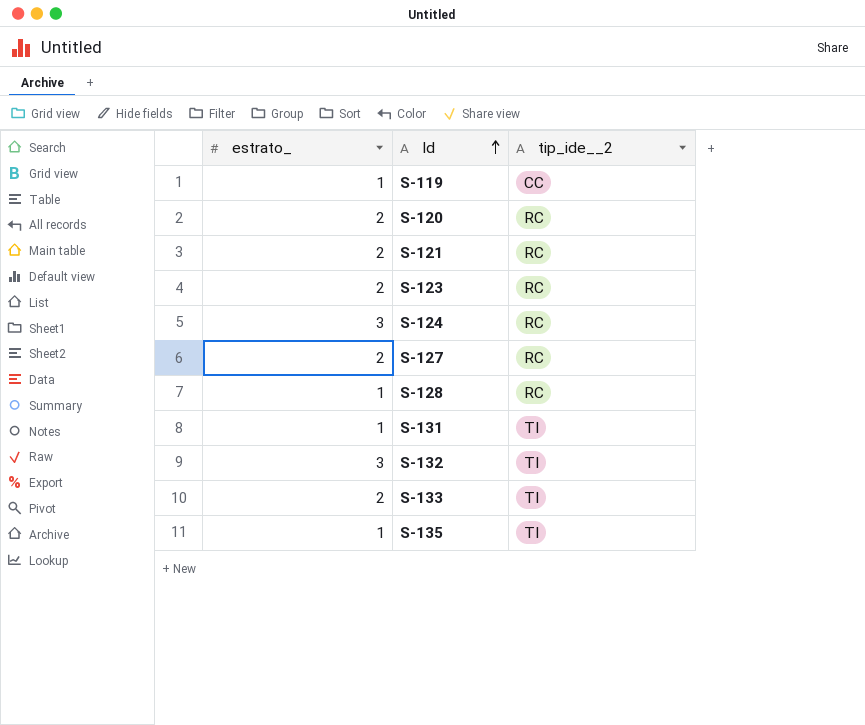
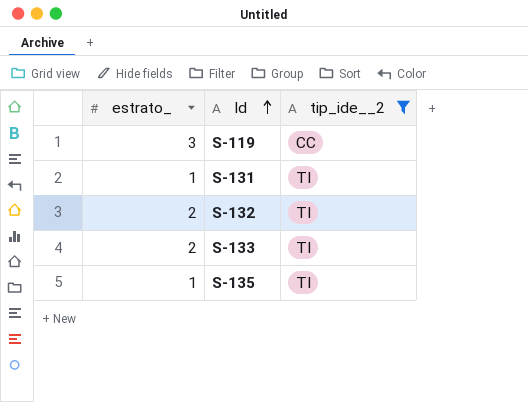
filter: none -> tip_ide__2 != RC
S-119 | estrato_: 1 -> 3
S-132 | estrato_: 3 -> 2

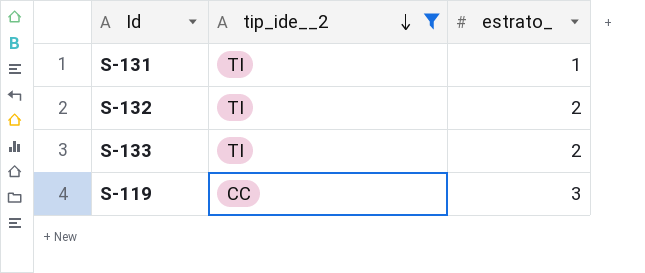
row order: Id ascending -> tip_ide__2 descending
column estrato_ | position: 1 -> 3
row S-135: 1 | TI -> none

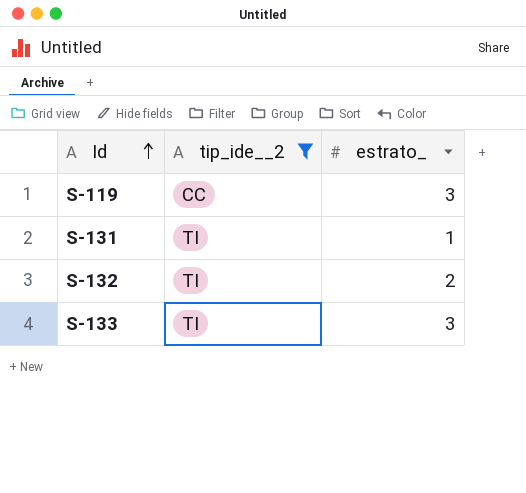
row order: tip_ide__2 descending -> Id ascending
S-133 | estrato_: 2 -> 3

